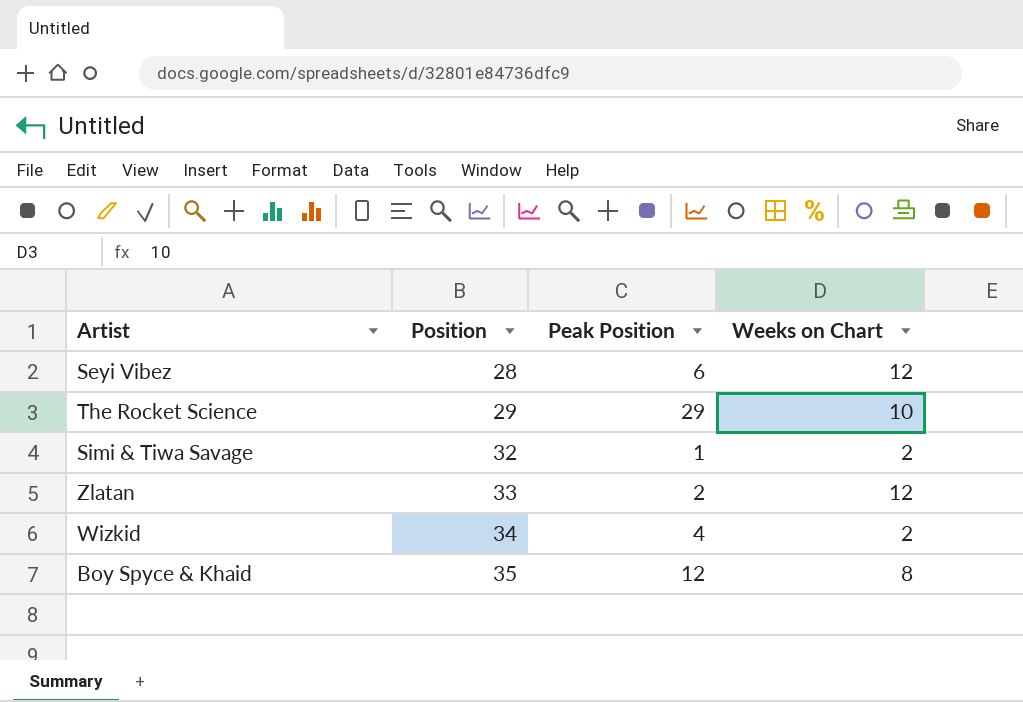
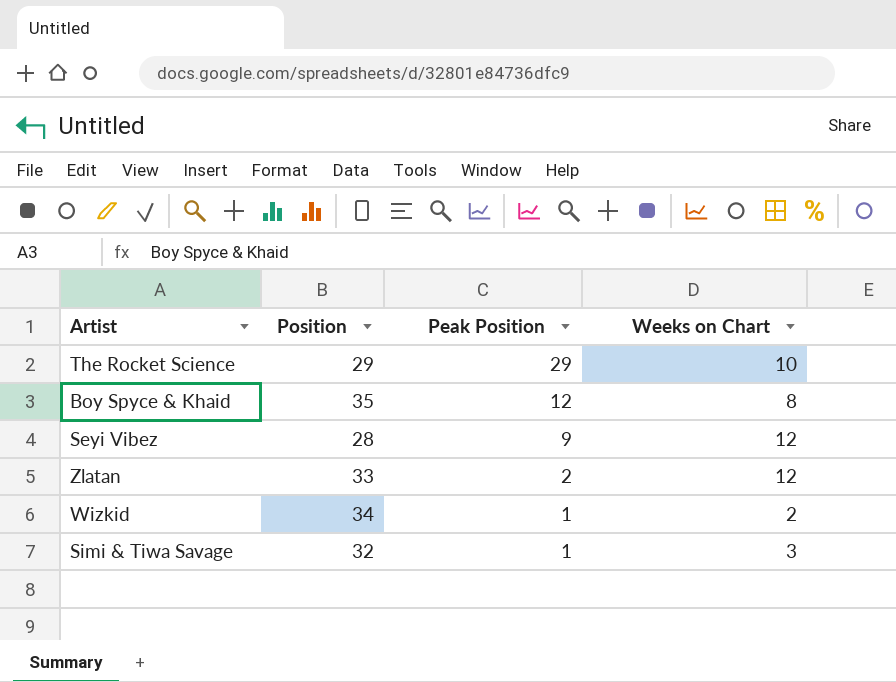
row order: Position ascending -> Peak Position descending
Seyi Vibez | Peak Position: 6 -> 9
Wizkid | Peak Position: 4 -> 1
Simi & Tiwa Savage | Weeks on Chart: 2 -> 3

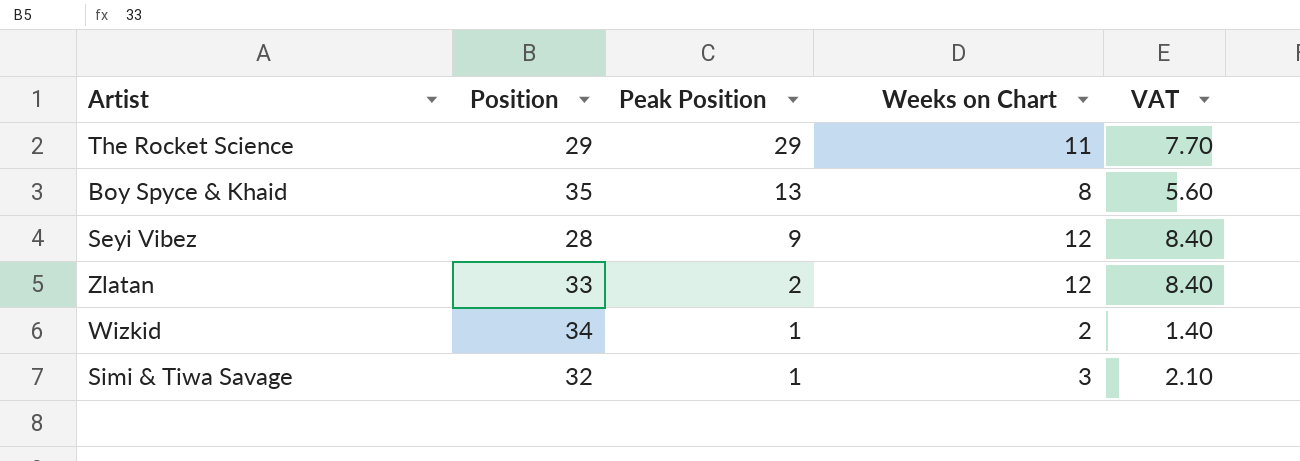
column VAT | formula: none -> [Weeks on Chart] * 0.7
The Rocket Science | Weeks on Chart: 10 -> 11
Boy Spyce & Khaid | Peak Position: 12 -> 13

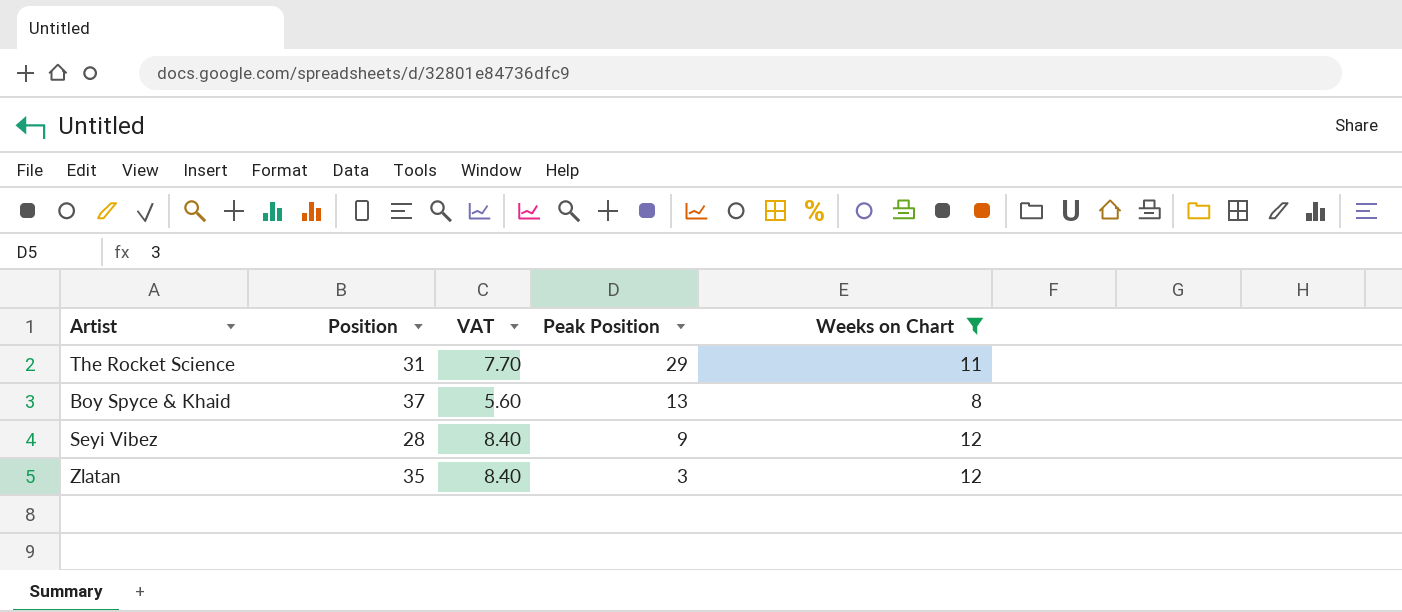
filter: none -> Weeks on Chart >= 8
column VAT | position: 5 -> 3
The Rocket Science | Position: 29 -> 31
Boy Spyce & Khaid | Position: 35 -> 37
Zlatan | Position: 33 -> 35
Zlatan | Peak Position: 2 -> 3

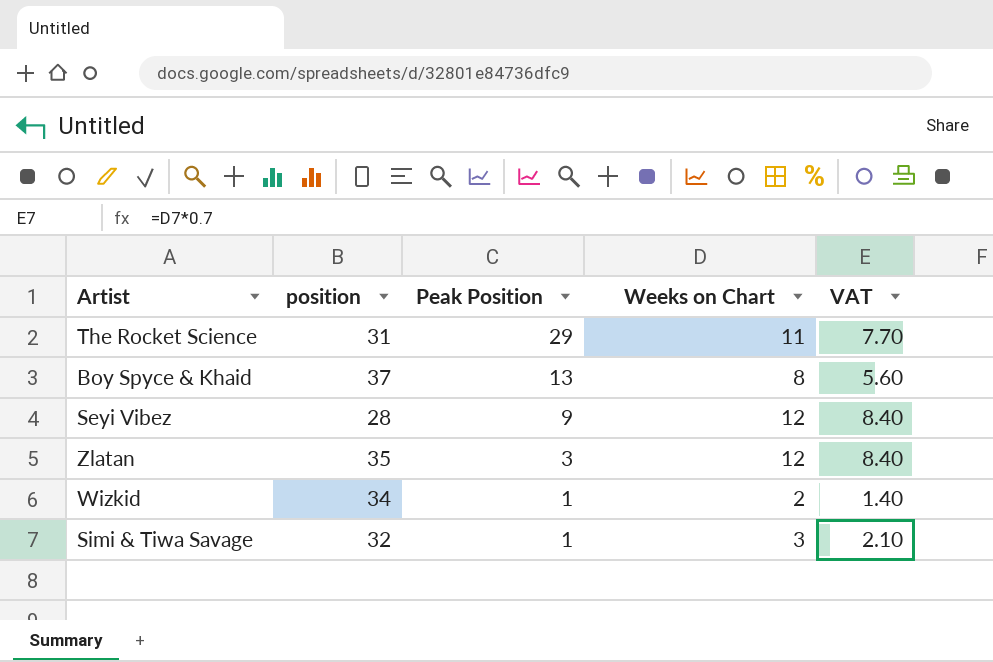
filter: Weeks on Chart >= 8 -> none
column name: Position -> position
column VAT | position: 3 -> 5

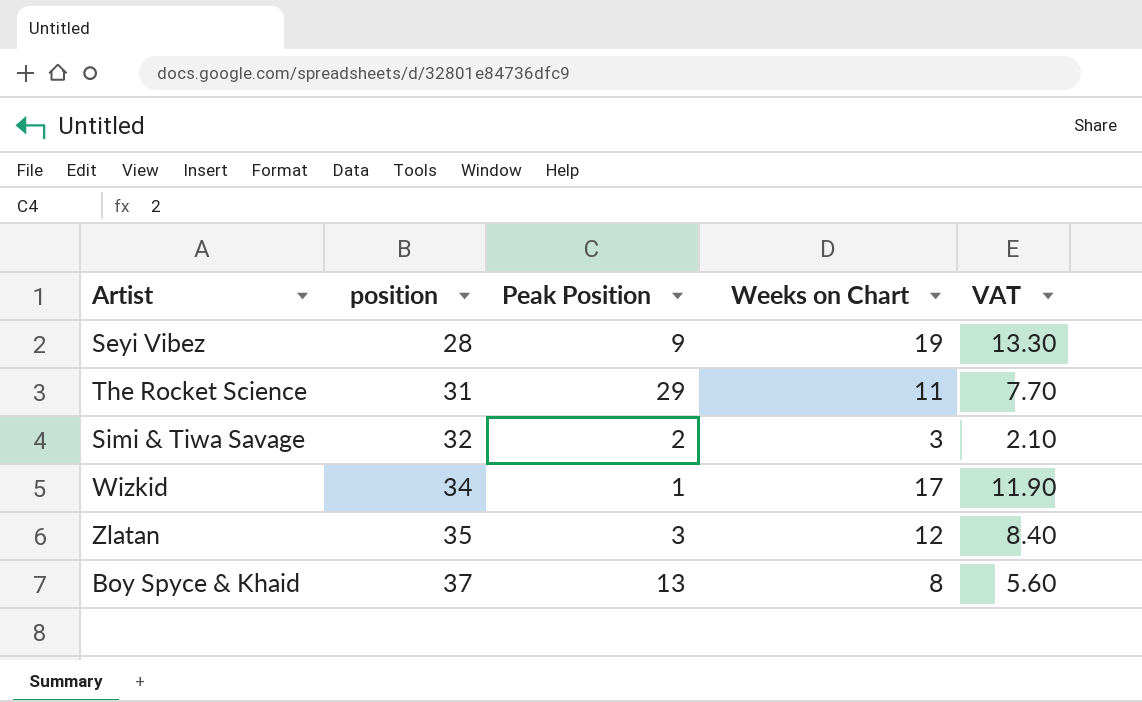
row order: Peak Position descending -> position ascending
Seyi Vibez | Weeks on Chart: 12 -> 19
Seyi Vibez | VAT: 8.40 -> 13.30
Simi & Tiwa Savage | Peak Position: 1 -> 2
Wizkid | Weeks on Chart: 2 -> 17
Wizkid | VAT: 1.40 -> 11.90

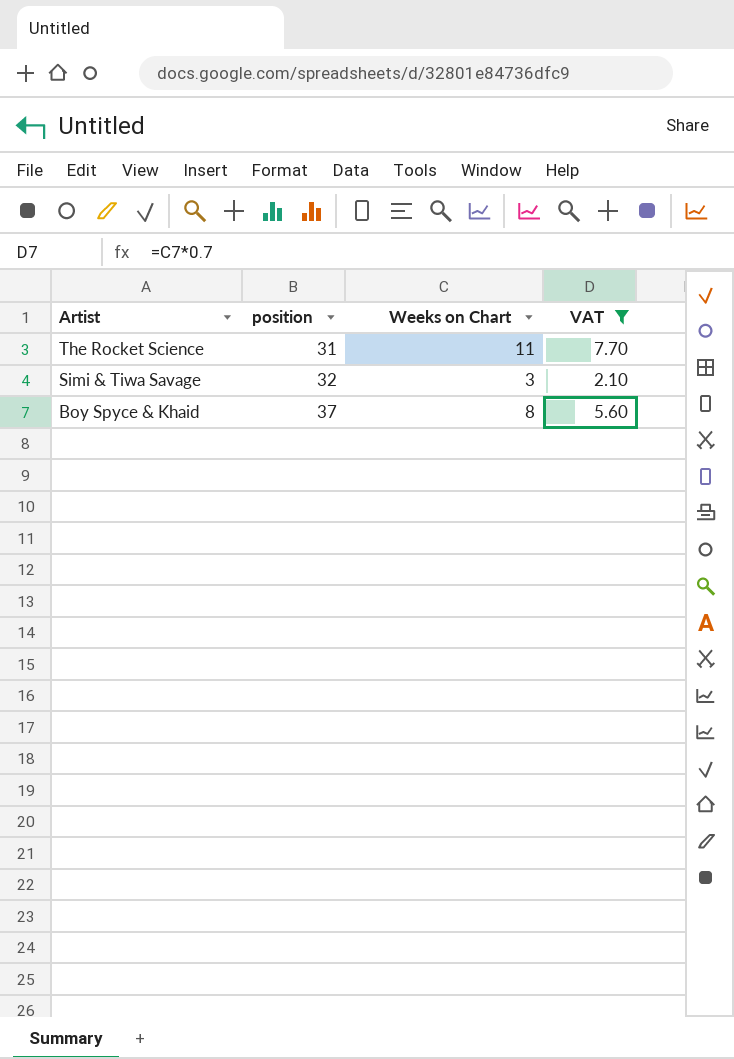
filter: none -> VAT <= 7.70
column Peak Position | position: 3 -> none

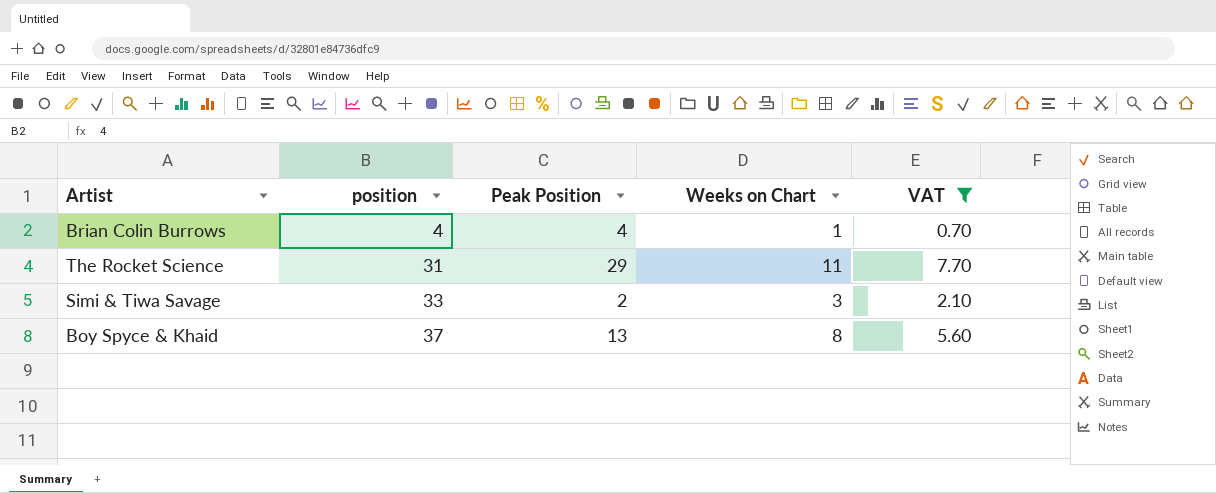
column Peak Position | position: none -> 3
row Brian Colin Burrows: none -> 4 | 4 | 1 | 0.70
Simi & Tiwa Savage | position: 32 -> 33

